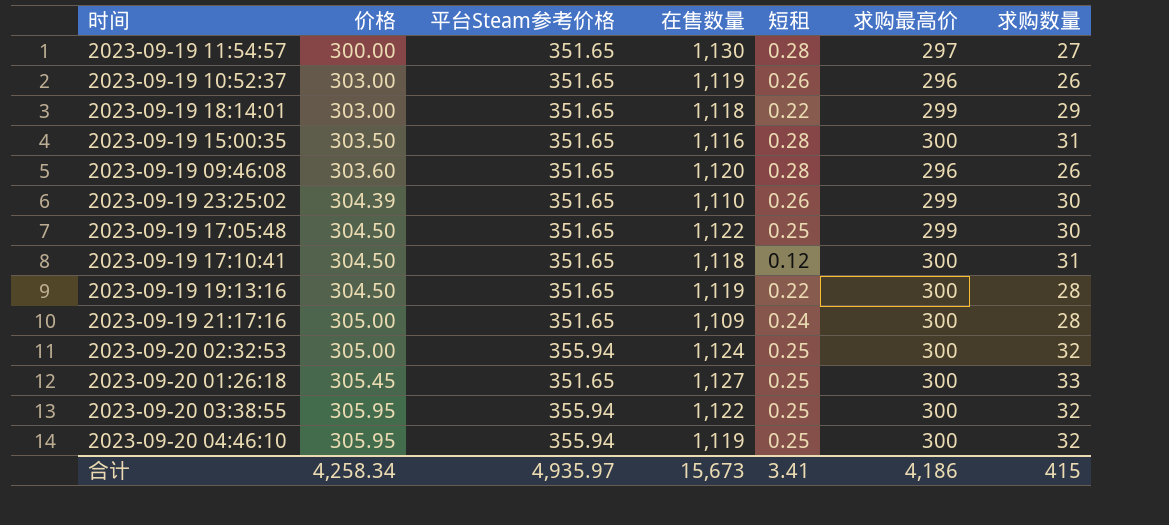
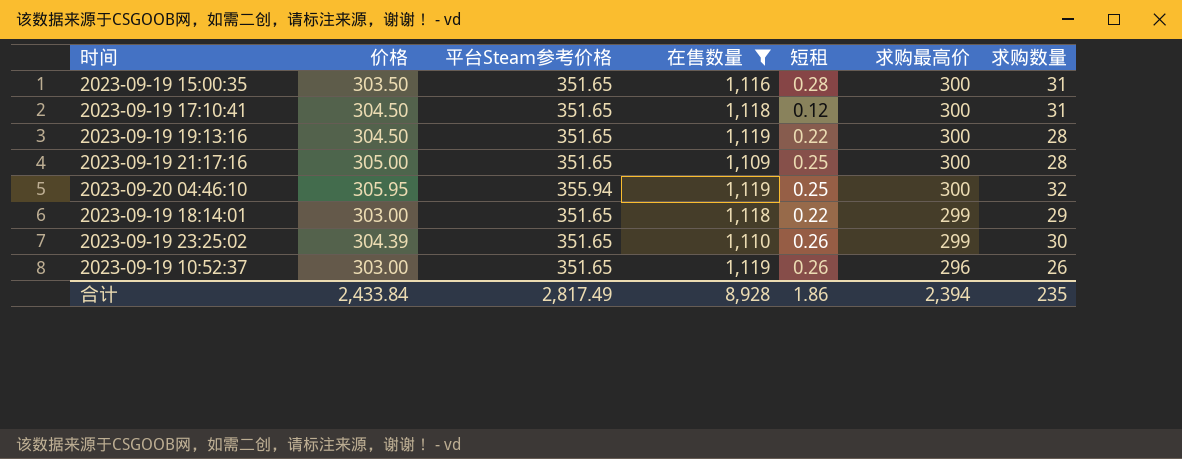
filter: none -> 在售数量 <= 1,119
row order: 价格 ascending -> 求购最高价 descending
2023-09-19 21:17:16 | 短租: 0.24 -> 0.25
合计 | 价格: 4,258.34 -> 2,433.84
合计 | 平台Steam参考价格: 4,935.97 -> 2,817.49
合计 | 在售数量: 15,673 -> 8,928
合计 | 短租: 3.41 -> 1.86
合计 | 求购最高价: 4,186 -> 2,394
合计 | 求购数量: 415 -> 235

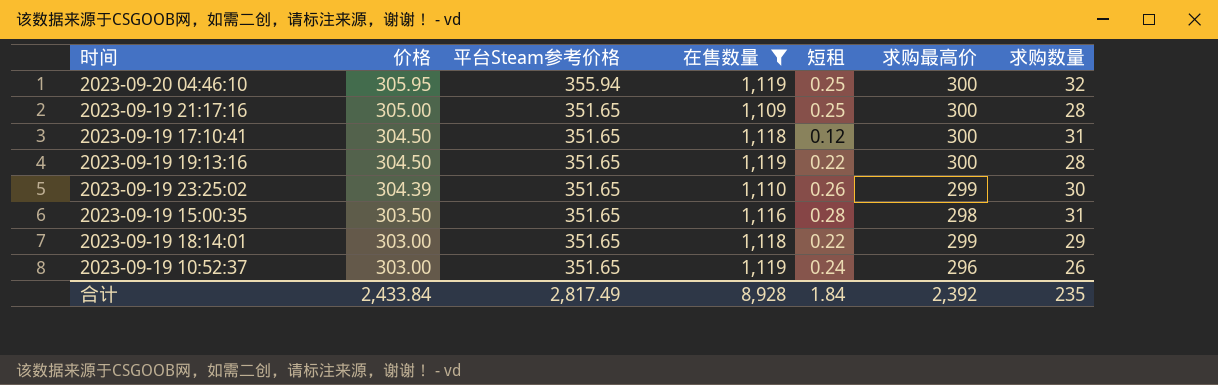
row order: 求购最高价 descending -> 价格 descending
2023-09-19 15:00:35 | 求购最高价: 300 -> 298
2023-09-19 10:52:37 | 短租: 0.26 -> 0.24
合计 | 短租: 1.86 -> 1.84
合计 | 求购最高价: 2,394 -> 2,392

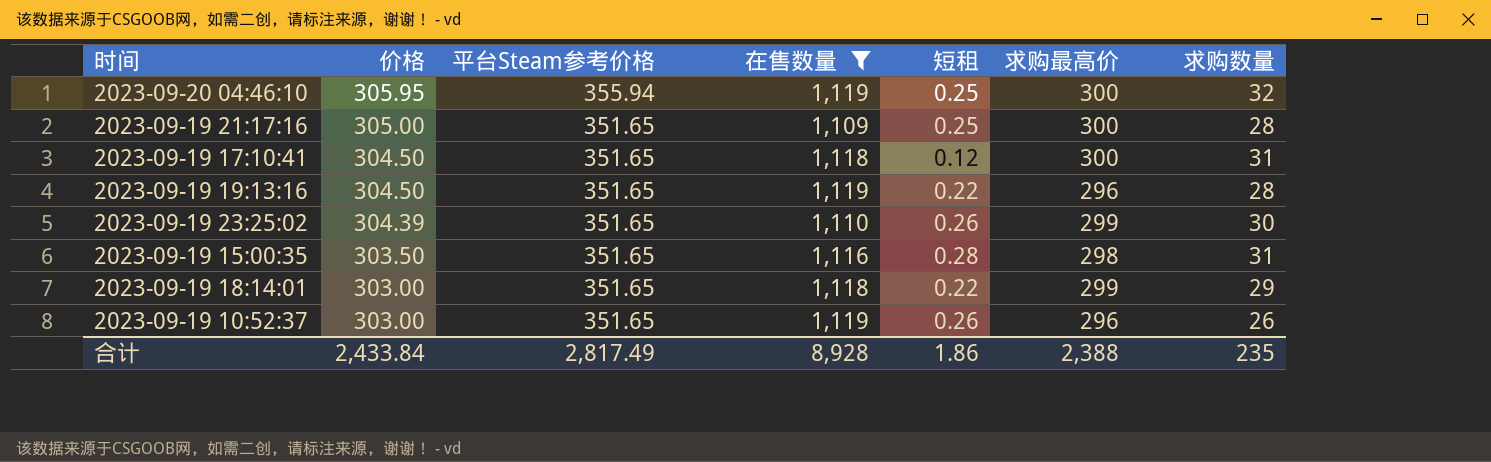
2023-09-19 19:13:16 | 求购最高价: 300 -> 296
2023-09-19 10:52:37 | 短租: 0.24 -> 0.26
合计 | 短租: 1.84 -> 1.86
合计 | 求购最高价: 2,392 -> 2,388

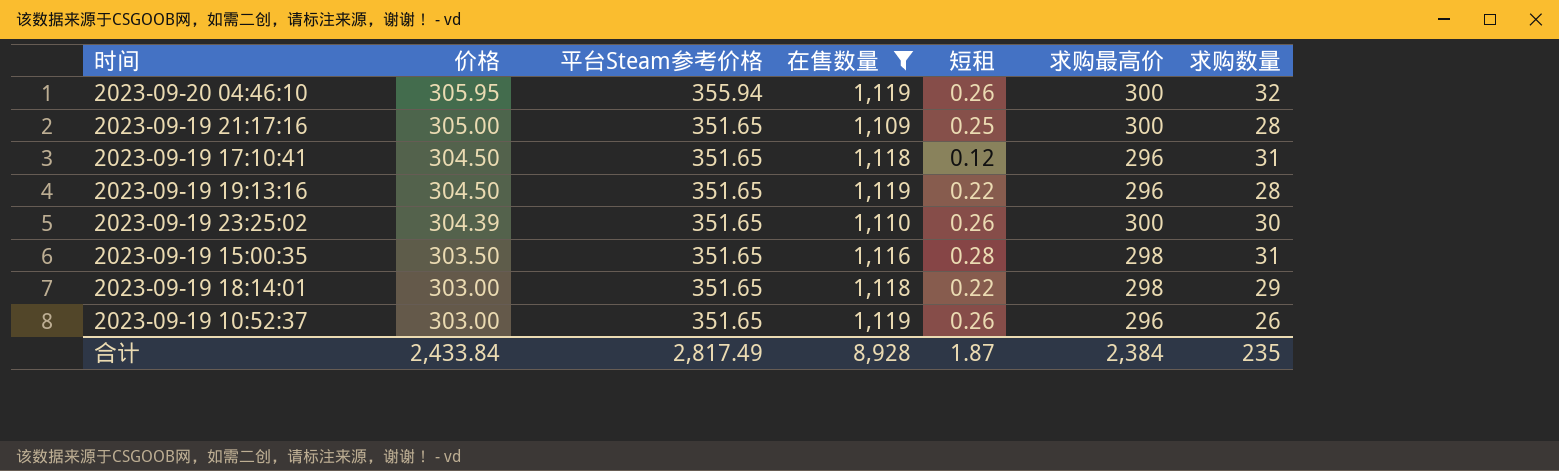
2023-09-20 04:46:10 | 短租: 0.25 -> 0.26
2023-09-19 17:10:41 | 求购最高价: 300 -> 296
2023-09-19 23:25:02 | 求购最高价: 299 -> 300
2023-09-19 18:14:01 | 求购最高价: 299 -> 298
合计 | 短租: 1.86 -> 1.87
合计 | 求购最高价: 2,388 -> 2,384

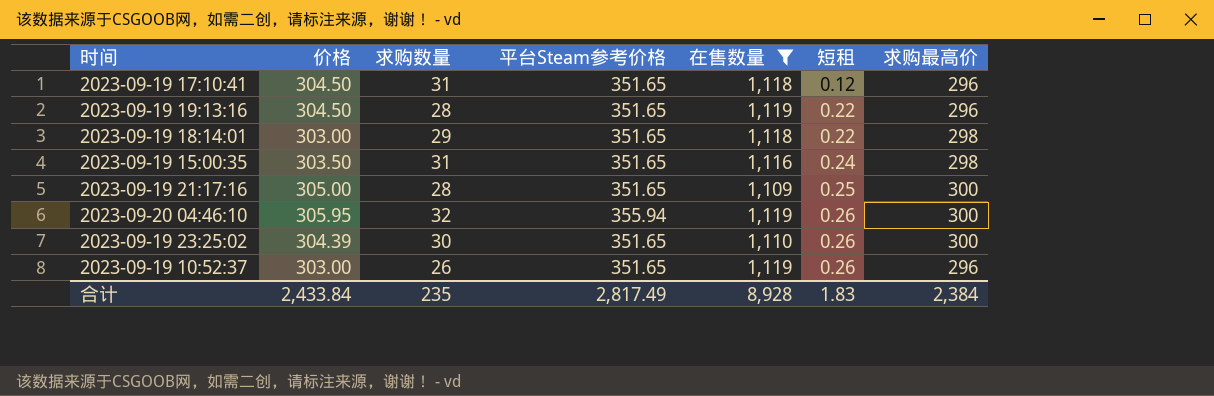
row order: 价格 descending -> 短租 ascending
column 求购数量 | position: 7 -> 3
2023-09-19 15:00:35 | 短租: 0.28 -> 0.24
合计 | 短租: 1.87 -> 1.83

